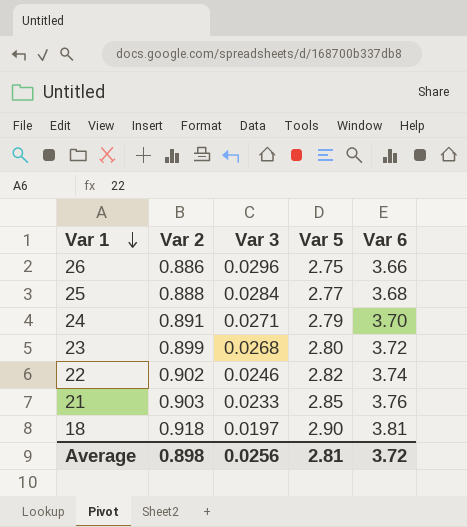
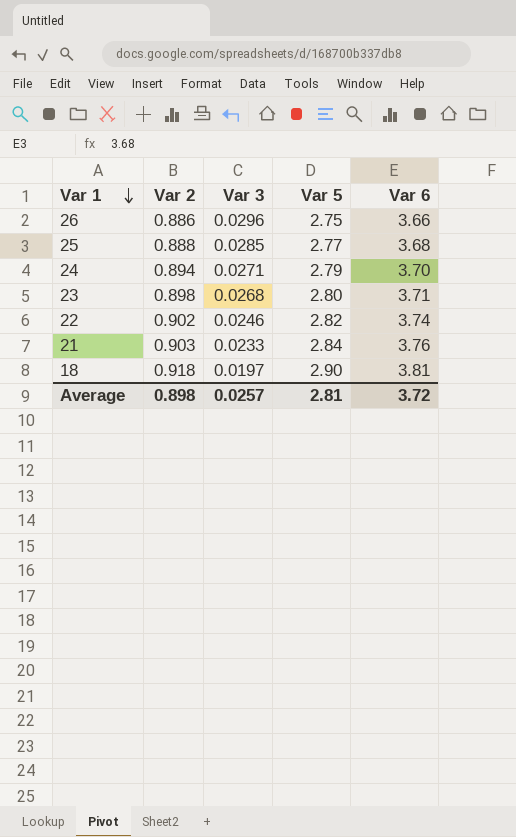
25 | Var 3: 0.0284 -> 0.0285
24 | Var 2: 0.891 -> 0.894
23 | Var 2: 0.899 -> 0.898
23 | Var 6: 3.72 -> 3.71
21 | Var 5: 2.85 -> 2.84
Average | Var 3: 0.0256 -> 0.0257

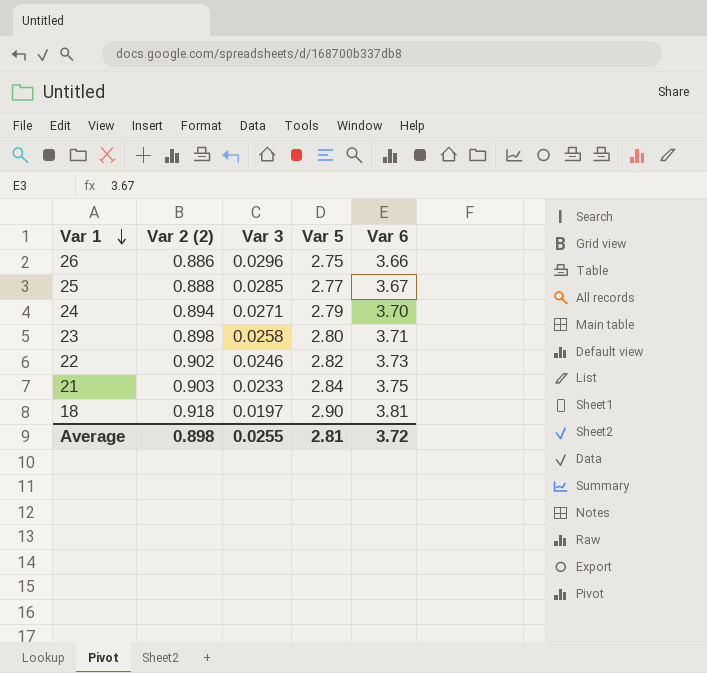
column name: Var 2 -> Var 2 (2)
25 | Var 6: 3.68 -> 3.67
23 | Var 3: 0.0268 -> 0.0258
22 | Var 6: 3.74 -> 3.73
21 | Var 6: 3.76 -> 3.75
Average | Var 3: 0.0257 -> 0.0255

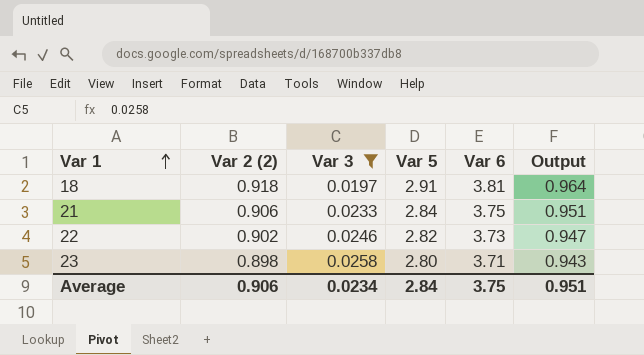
filter: none -> Var 3 <= 0.0258
row order: Var 1 descending -> Var 1 ascending
column Output | formula: none -> [Var 2 (2)] * 1.05
18 | Var 5: 2.90 -> 2.91
21 | Var 2 (2): 0.903 -> 0.906
Average | Var 2 (2): 0.898 -> 0.906
Average | Var 3: 0.0255 -> 0.0234
Average | Var 5: 2.81 -> 2.84
Average | Var 6: 3.72 -> 3.75

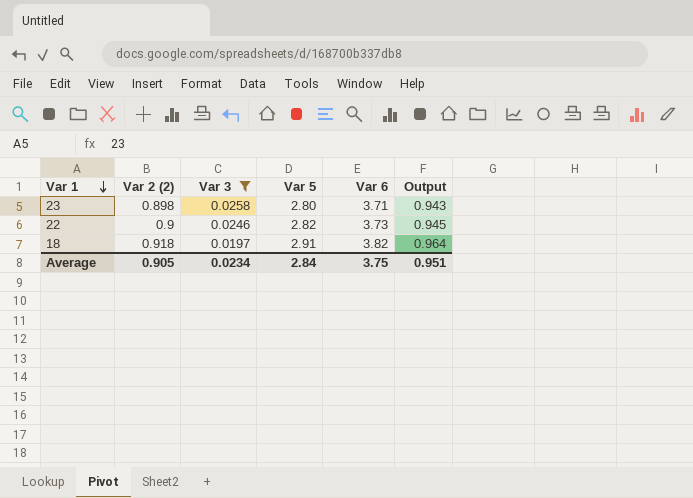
row order: Var 1 ascending -> Var 1 descending
row 21: 0.906 | 0.0233 | 2.84 | 3.75 | 0.951 -> none
22 | Var 2 (2): 0.902 -> 0.9
22 | Output: 0.947 -> 0.945
18 | Var 6: 3.81 -> 3.82
Average | Var 2 (2): 0.906 -> 0.905

